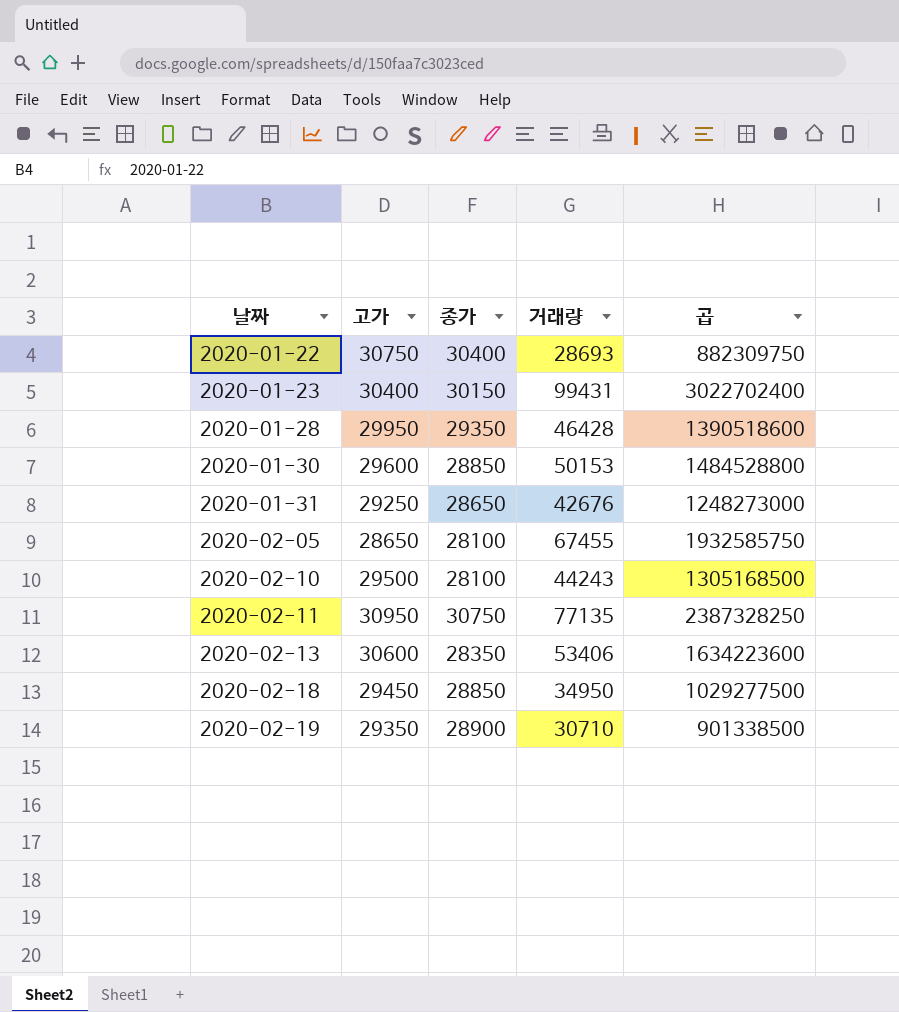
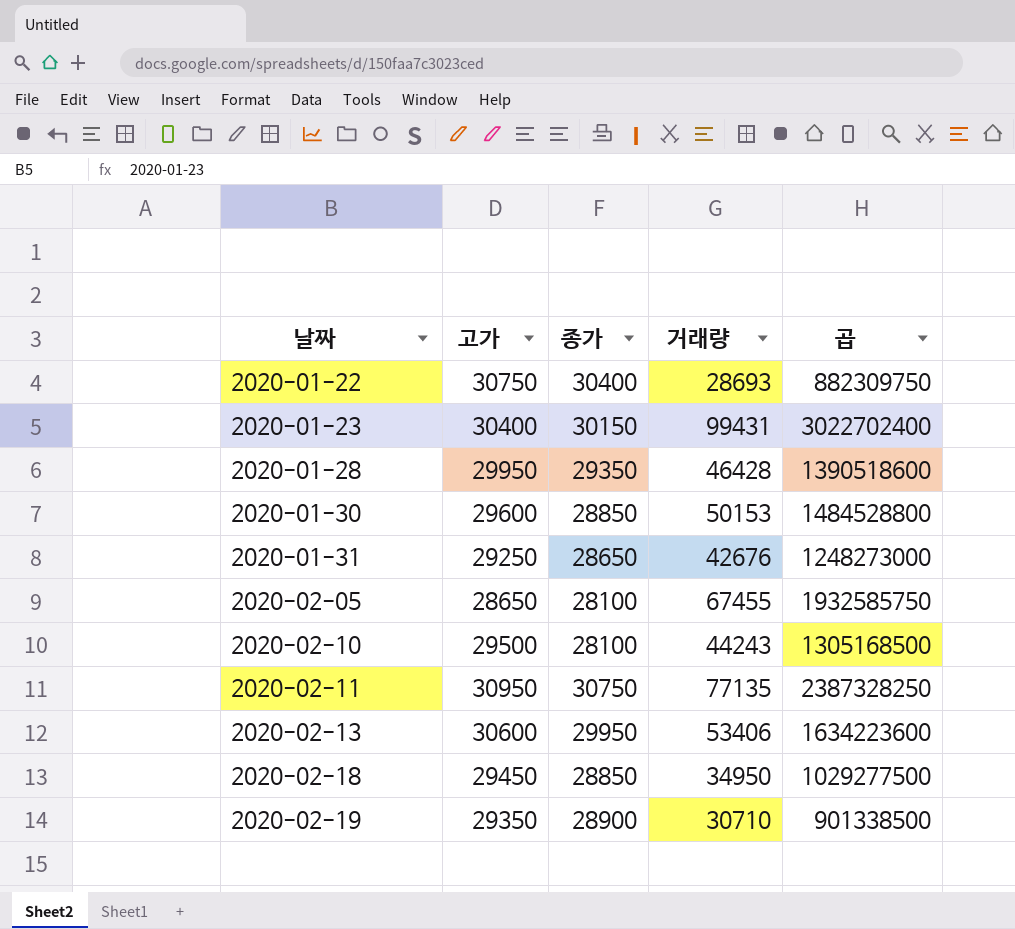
2020-02-13 | 종가: 28350 -> 29950

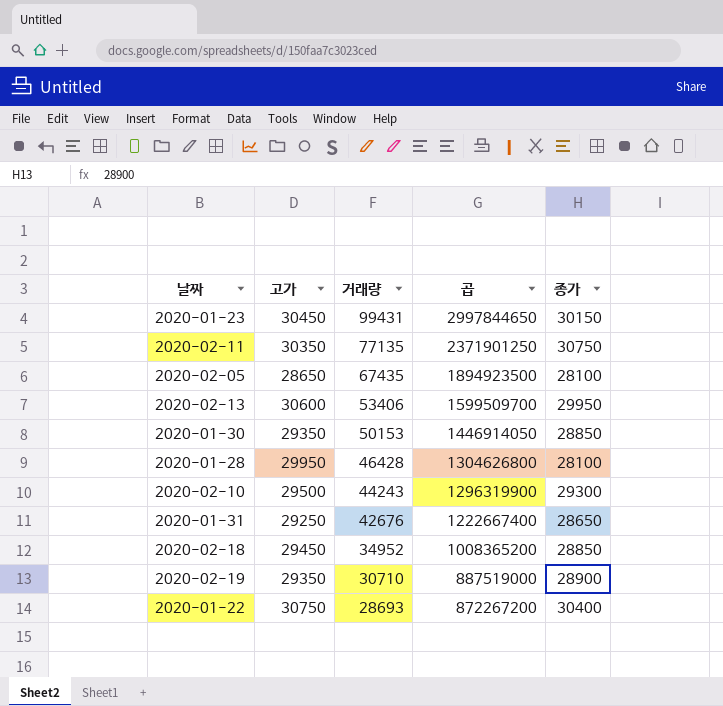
row order: 날짜 ascending -> 거래량 descending
column 곱 | formula: [고가] * [거래량] -> [거래량] * [종가]
column 종가 | position: 3 -> 5
2020-01-23 | 고가: 30400 -> 30450
2020-02-11 | 고가: 30950 -> 30350
2020-02-05 | 거래량: 67455 -> 67435
2020-01-30 | 고가: 29600 -> 29350
2020-01-28 | 종가: 29350 -> 28100
2020-02-10 | 종가: 28100 -> 29300
2020-02-18 | 거래량: 34950 -> 34952

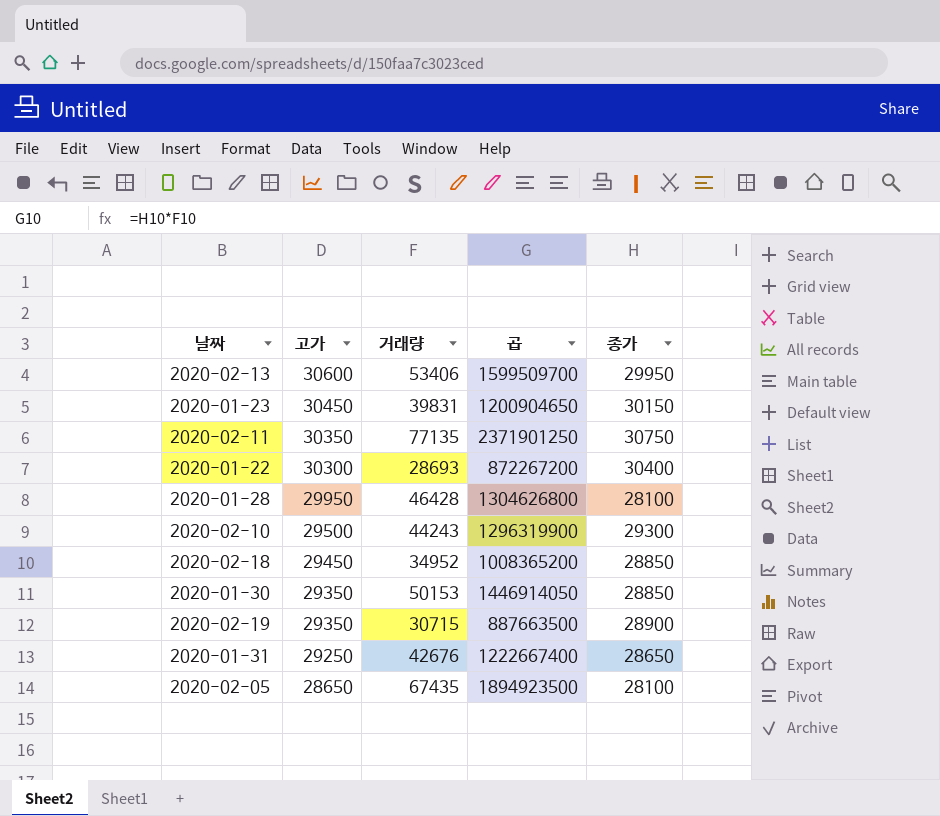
row order: 거래량 descending -> 고가 descending
2020-01-23 | 거래량: 99431 -> 39831
2020-01-23 | 곱: 2997844650 -> 1200904650
2020-01-22 | 고가: 30750 -> 30300
2020-02-19 | 거래량: 30710 -> 30715
2020-02-19 | 곱: 887519000 -> 887663500

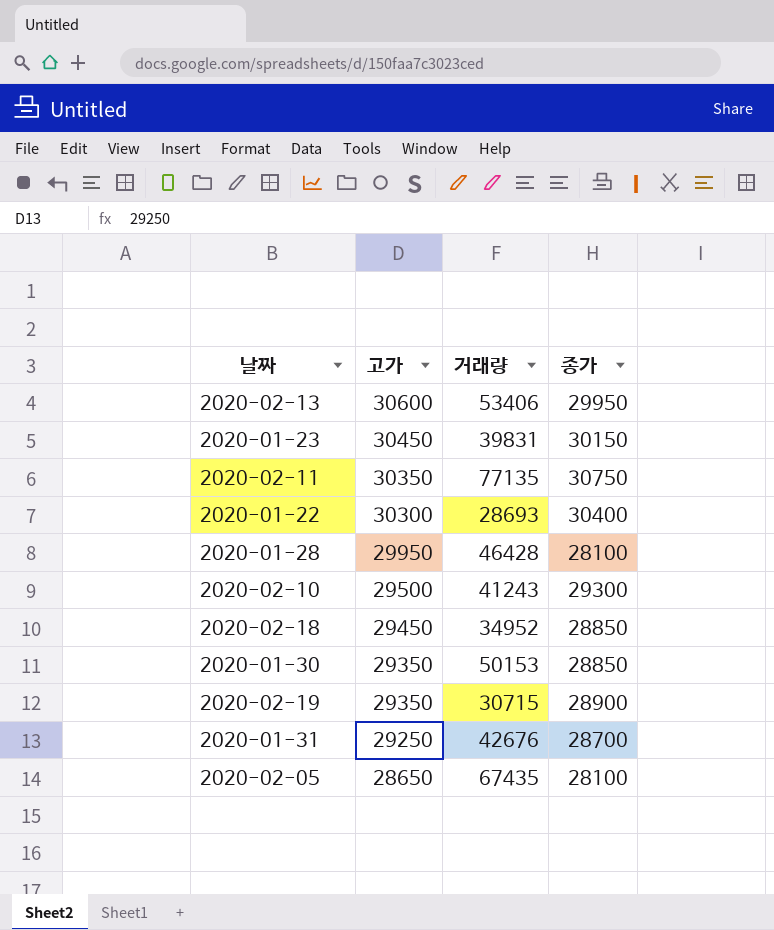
column 곱 | formula: [거래량] * [종가] -> none
2020-02-10 | 거래량: 44243 -> 41243
2020-01-31 | 종가: 28650 -> 28700

